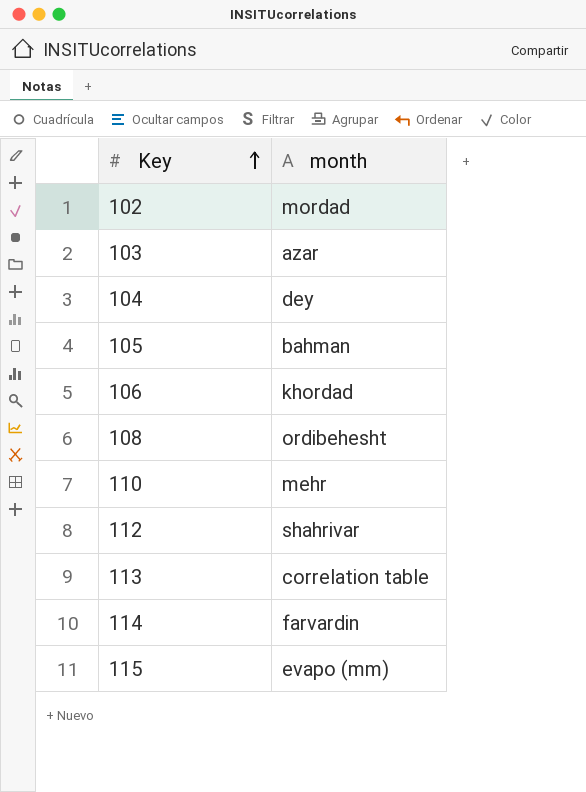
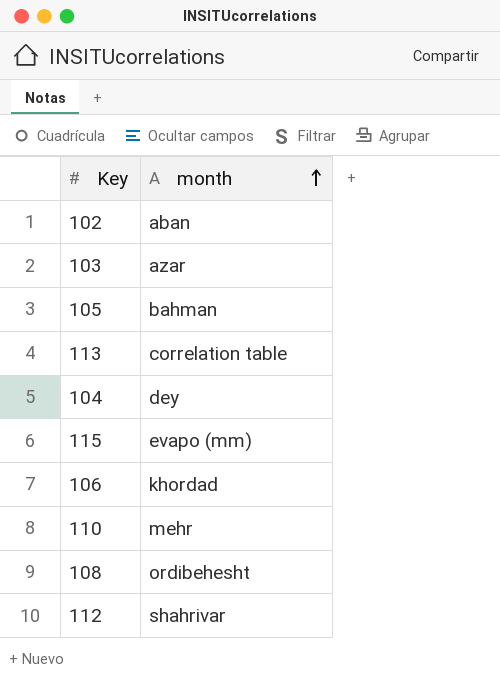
row order: Key ascending -> month ascending
row 114: farvardin -> none
102 | month: mordad -> aban

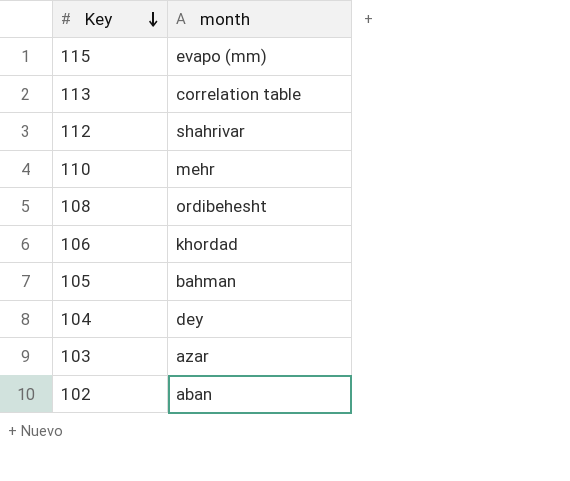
row order: month ascending -> Key descending

